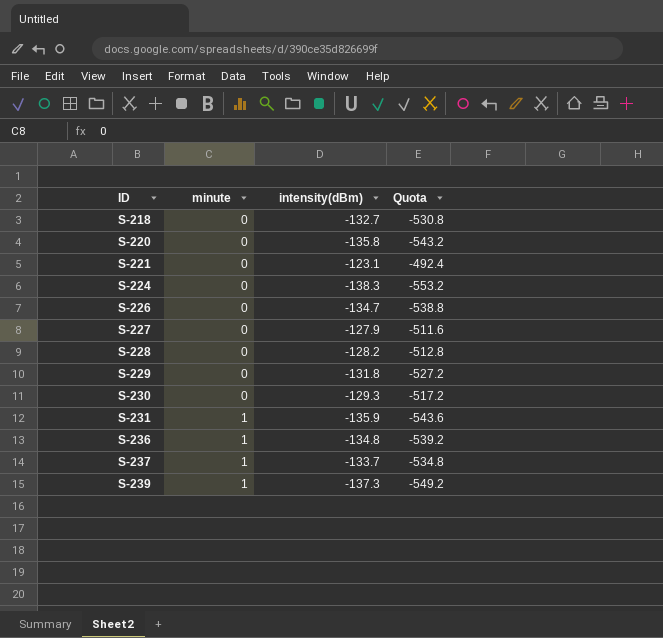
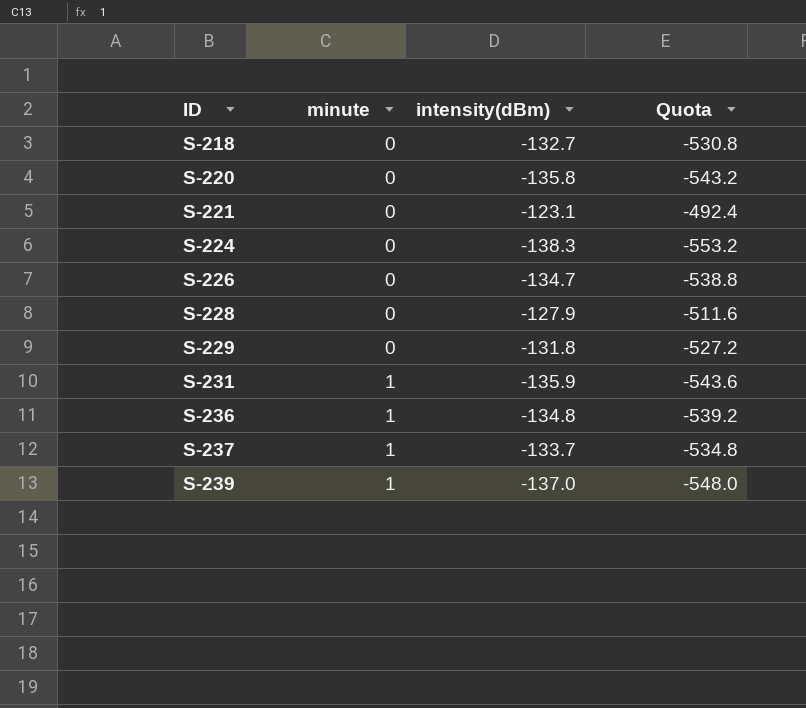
row S-227: 0 | -127.9 | -511.6 -> none
row S-230: 0 | -129.3 | -517.2 -> none
S-228 | intensity(dBm): -128.2 -> -127.9
S-228 | Quota: -512.8 -> -511.6
S-239 | intensity(dBm): -137.3 -> -137.0
S-239 | Quota: -549.2 -> -548.0

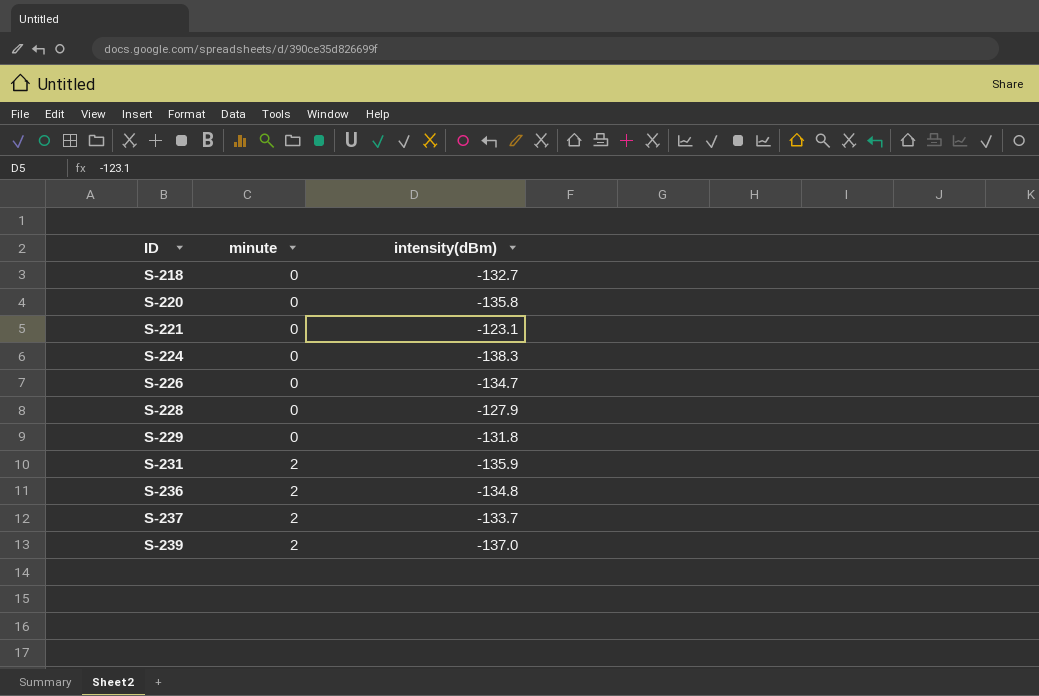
column Quota | formula: [intensity(dBm)] * 4 -> none
S-231 | minute: 1 -> 2
S-236 | minute: 1 -> 2
S-237 | minute: 1 -> 2
S-239 | minute: 1 -> 2

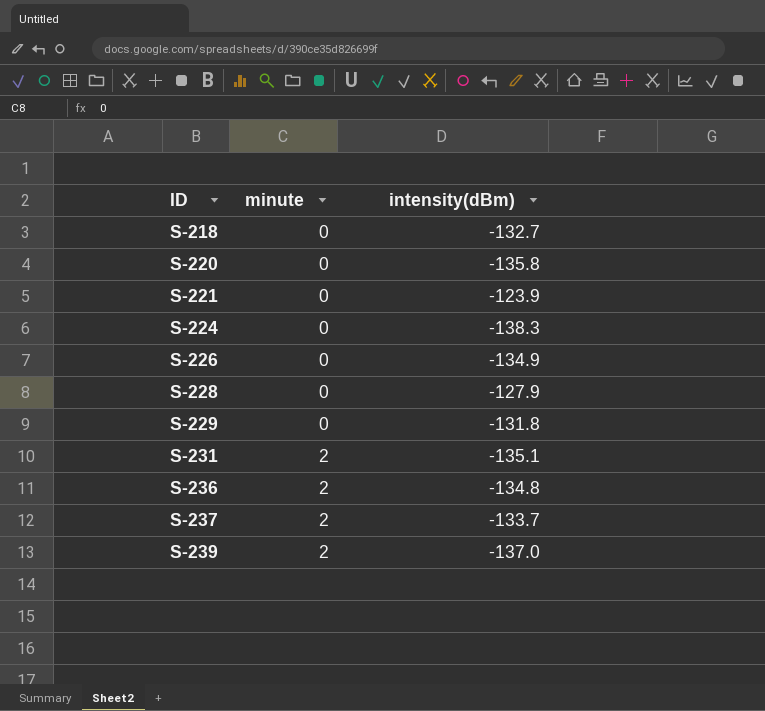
S-221 | intensity(dBm): -123.1 -> -123.9
S-226 | intensity(dBm): -134.7 -> -134.9
S-231 | intensity(dBm): -135.9 -> -135.1

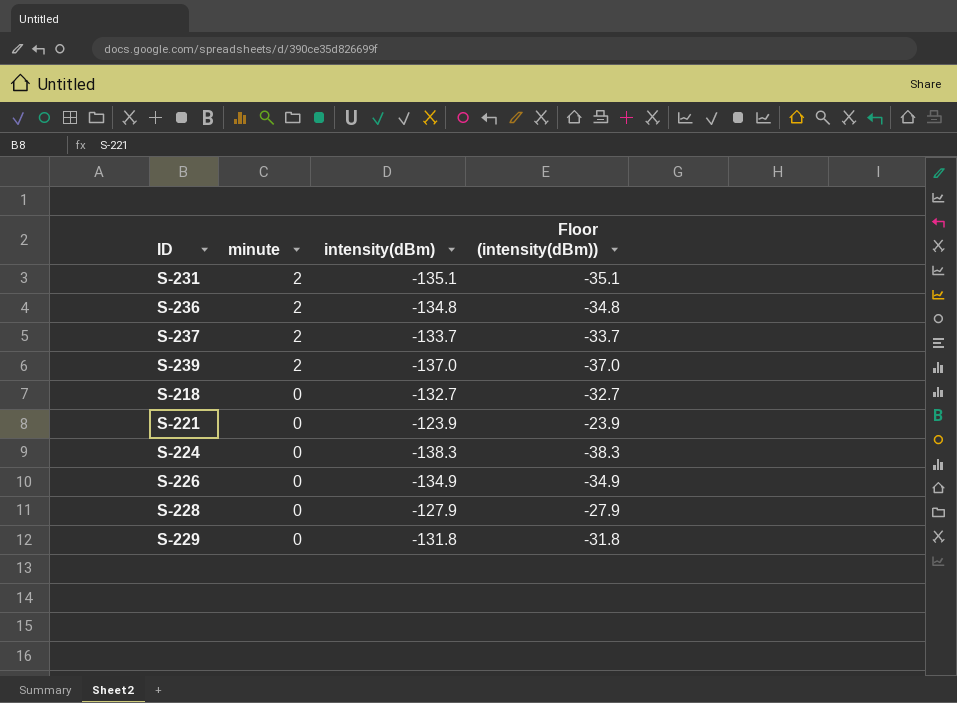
row order: ID ascending -> minute descending
column Floor (intensity(dBm)) | formula: none -> [intensity(dBm)] + 100
row S-220: 0 | -135.8 -> none

